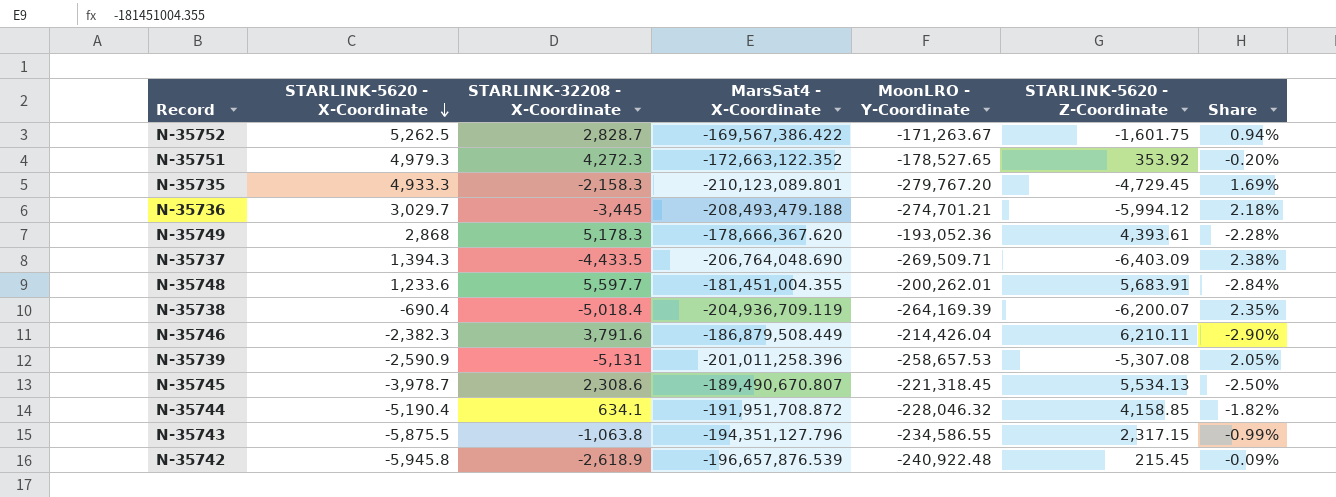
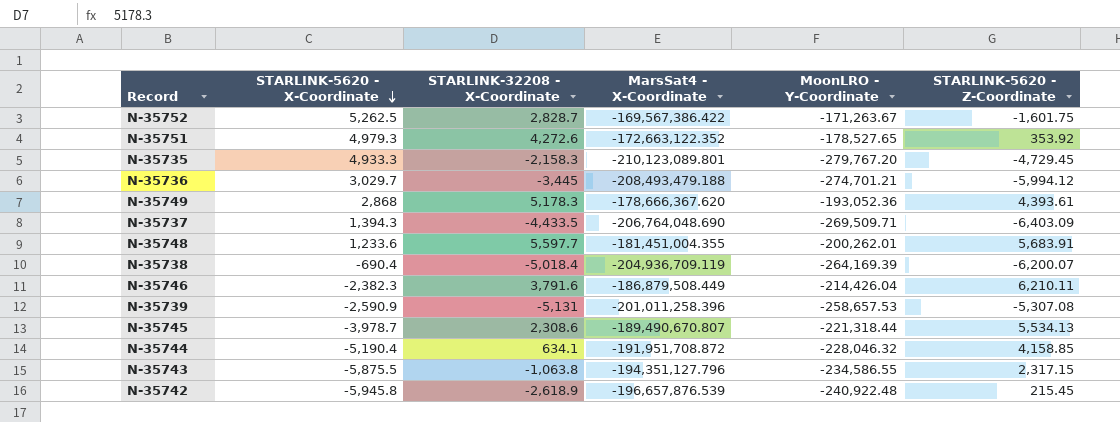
column Share | formula: [STARLINK-5620 - Z-Coordinate] / [MoonLRO - Y-Coordinate] -> none
N-35751 | STARLINK-32208 - X-Coordinate: 4,272.3 -> 4,272.6
N-35745 | MoonLRO - Y-Coordinate: -221,318.45 -> -221,318.44

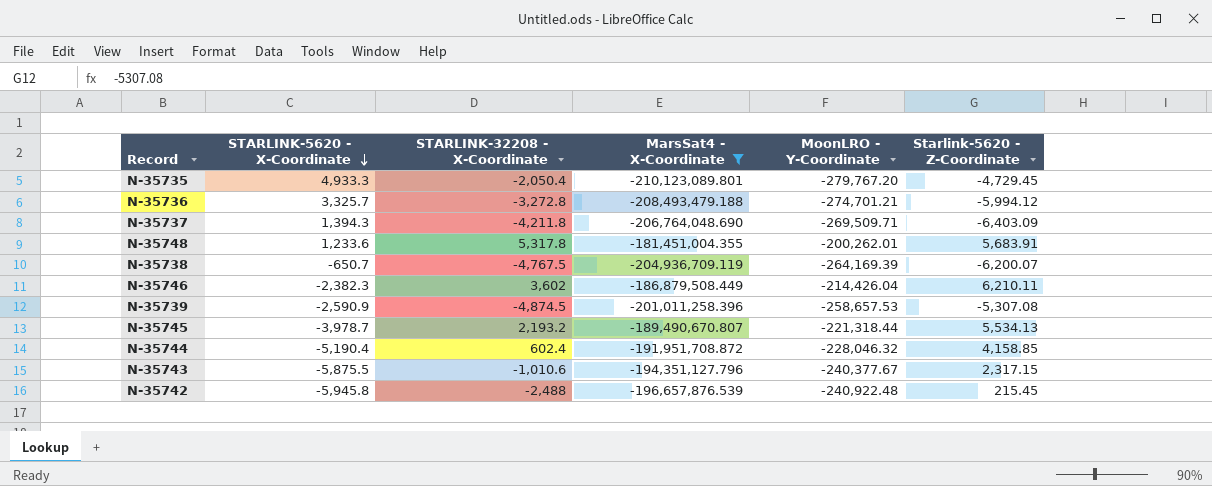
filter: none -> MarsSat4 - X-Coordinate <= -181,451,004.355
column name: STARLINK-5620 - Z-Coordinate -> Starlink-5620 - Z-Coordinate
N-35735 | STARLINK-32208 - X-Coordinate: -2,158.3 -> -2,050.4
N-35736 | STARLINK-5620 - X-Coordinate: 3,029.7 -> 3,325.7
N-35736 | STARLINK-32208 - X-Coordinate: -3,445 -> -3,272.8
N-35737 | STARLINK-32208 - X-Coordinate: -4,433.5 -> -4,211.8
N-35748 | STARLINK-32208 - X-Coordinate: 5,597.7 -> 5,317.8
N-35738 | STARLINK-5620 - X-Coordinate: -690.4 -> -650.7
N-35738 | STARLINK-32208 - X-Coordinate: -5,018.4 -> -4,767.5
N-35746 | STARLINK-32208 - X-Coordinate: 3,791.6 -> 3,602
N-35739 | STARLINK-32208 - X-Coordinate: -5,131 -> -4,874.5
N-35745 | STARLINK-32208 - X-Coordinate: 2,308.6 -> 2,193.2
N-35744 | STARLINK-32208 - X-Coordinate: 634.1 -> 602.4
N-35743 | STARLINK-32208 - X-Coordinate: -1,063.8 -> -1,010.6
N-35743 | MoonLRO - Y-Coordinate: -234,586.55 -> -240,377.67
N-35742 | STARLINK-32208 - X-Coordinate: -2,618.9 -> -2,488

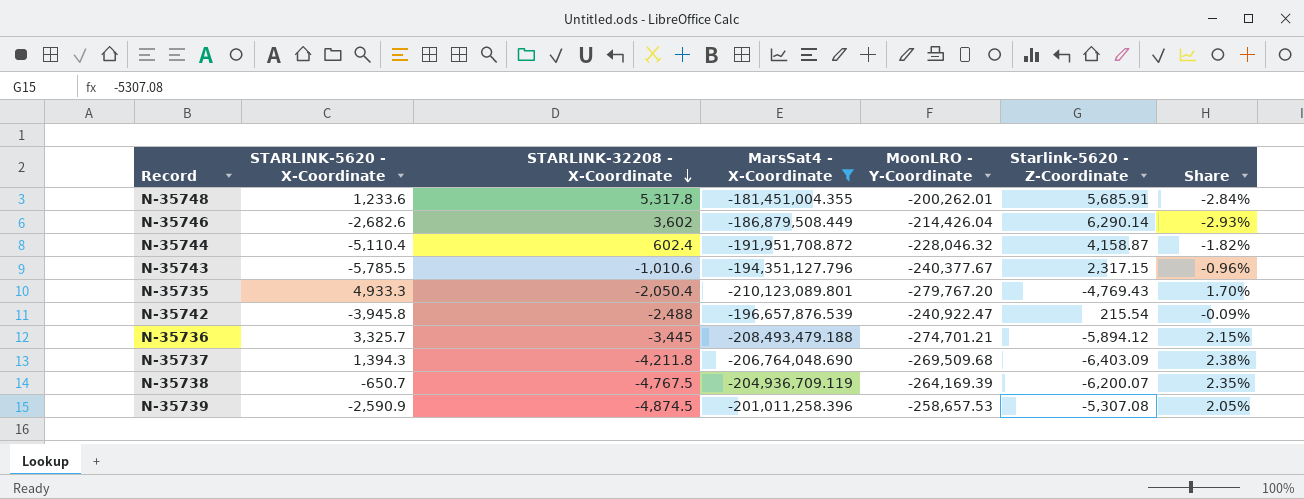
row order: STARLINK-5620 - X-Coordinate descending -> STARLINK-32208 - X-Coordinate descending
column Share | formula: none -> [Starlink-5620 - Z-Coordinate] / [MoonLRO - Y-Coordinate]
row N-35745: -3,978.7 | 2,193.2 | -189,490,670.807 | -221,318.44 | 5,534.13 -> none
N-35748 | Starlink-5620 - Z-Coordinate: 5,683.91 -> 5,685.91
N-35746 | STARLINK-5620 - X-Coordinate: -2,382.3 -> -2,682.6
N-35746 | Starlink-5620 - Z-Coordinate: 6,210.11 -> 6,290.14
N-35744 | STARLINK-5620 - X-Coordinate: -5,190.4 -> -5,110.4
N-35744 | Starlink-5620 - Z-Coordinate: 4,158.85 -> 4,158.87
N-35743 | STARLINK-5620 - X-Coordinate: -5,875.5 -> -5,785.5
N-35735 | Starlink-5620 - Z-Coordinate: -4,729.45 -> -4,769.43
N-35742 | STARLINK-5620 - X-Coordinate: -5,945.8 -> -3,945.8
N-35742 | MoonLRO - Y-Coordinate: -240,922.48 -> -240,922.47
N-35742 | Starlink-5620 - Z-Coordinate: 215.45 -> 215.54
N-35736 | STARLINK-32208 - X-Coordinate: -3,272.8 -> -3,445
N-35736 | Starlink-5620 - Z-Coordinate: -5,994.12 -> -5,894.12
N-35737 | MoonLRO - Y-Coordinate: -269,509.71 -> -269,509.68

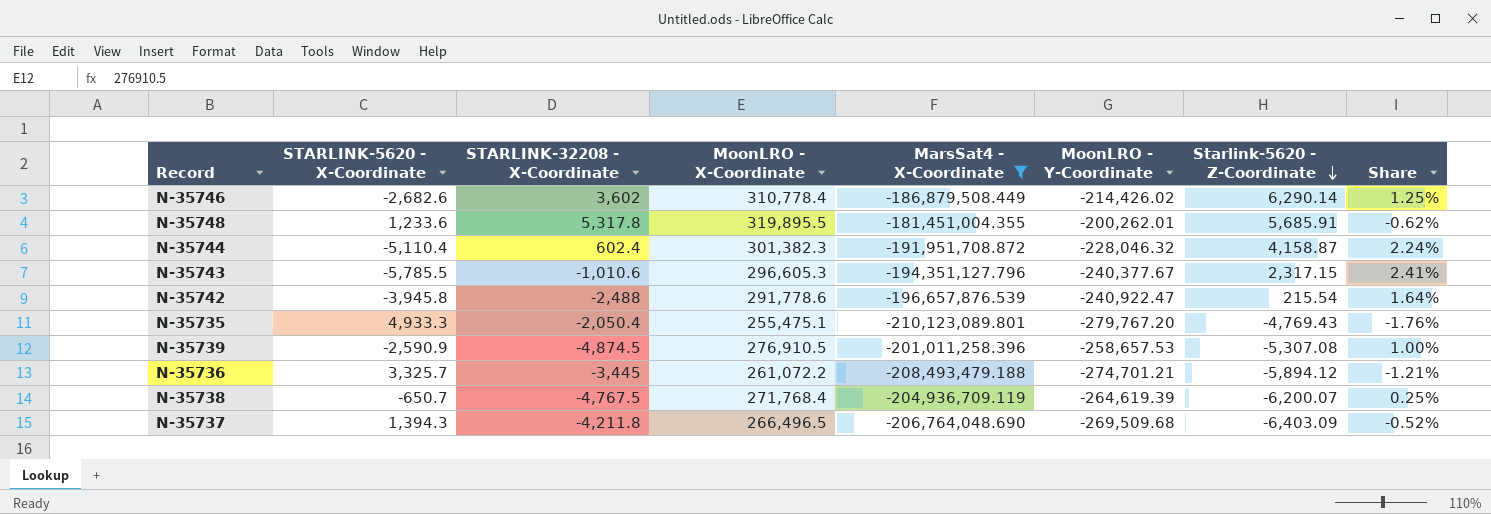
row order: STARLINK-32208 - X-Coordinate descending -> Starlink-5620 - Z-Coordinate descending
column MoonLRO - X-Coordinate | position: none -> 4
column Share | formula: [Starlink-5620 - Z-Coordinate] / [MoonLRO - Y-Coordinate] -> [STARLINK-5620 - X-Coordinate] / [MoonLRO - Y-Coordinate]
N-35746 | MoonLRO - Y-Coordinate: -214,426.04 -> -214,426.02
N-35738 | MoonLRO - Y-Coordinate: -264,169.39 -> -264,619.39

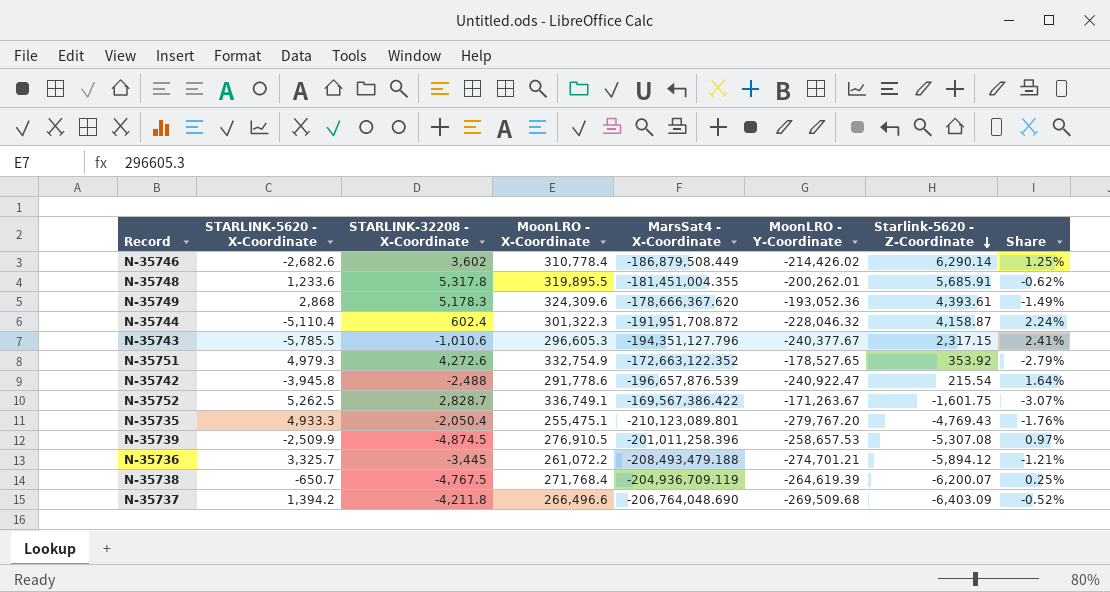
filter: MarsSat4 - X-Coordinate <= -181,451,004.355 -> none
N-35744 | MoonLRO - X-Coordinate: 301,382.3 -> 301,322.3
N-35739 | STARLINK-5620 - X-Coordinate: -2,590.9 -> -2,509.9
N-35739 | Share: 1.00% -> 0.97%
N-35737 | STARLINK-5620 - X-Coordinate: 1,394.3 -> 1,394.2
N-35737 | MoonLRO - X-Coordinate: 266,496.5 -> 266,496.6

